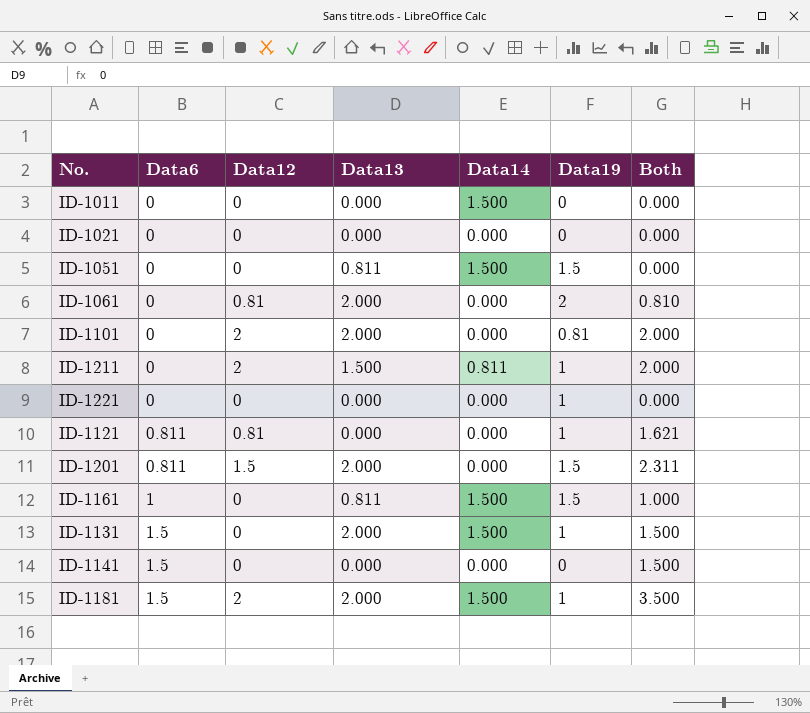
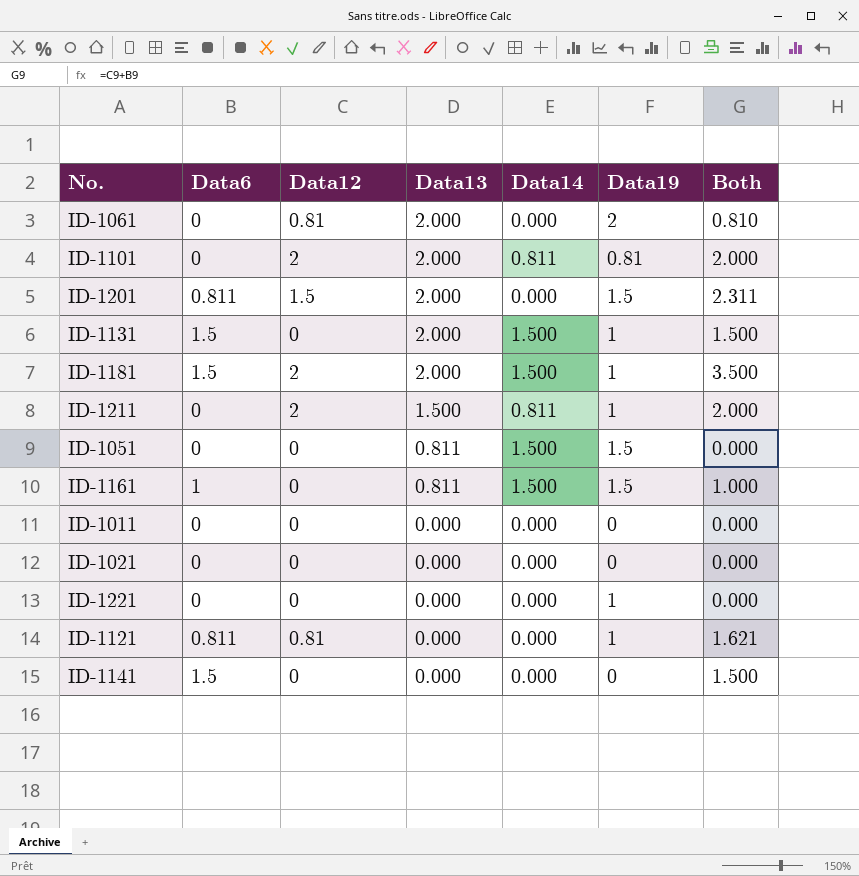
row order: Data6 ascending -> Data13 descending
ID-1101 | Data14: 0.000 -> 0.811
ID-1011 | Data14: 1.500 -> 0.000

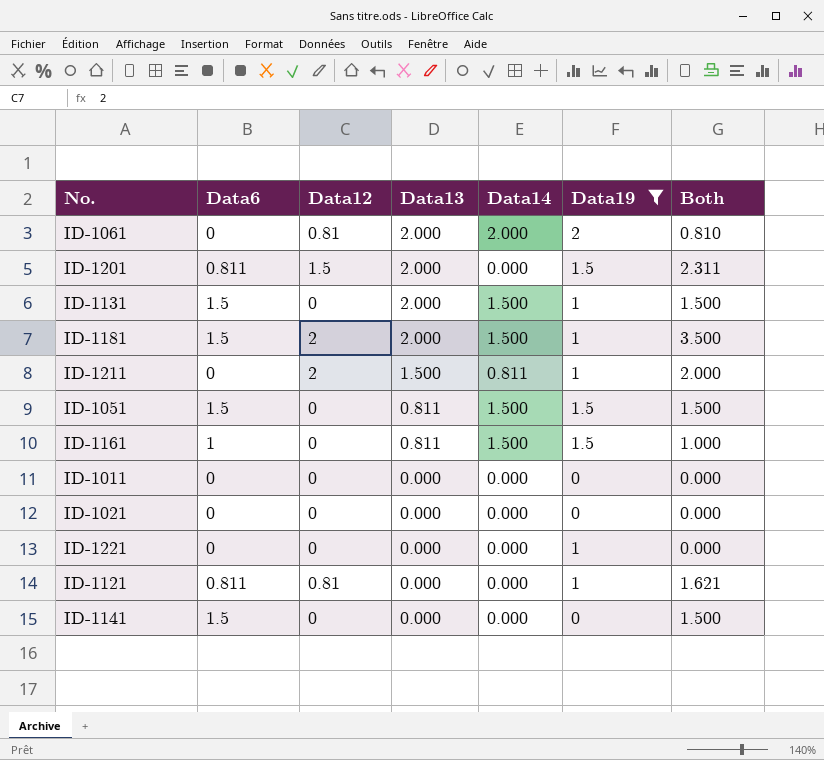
filter: none -> Data19 != 0.81
ID-1061 | Data14: 0.000 -> 2.000
ID-1051 | Data6: 0 -> 1.5
ID-1051 | Both: 0.000 -> 1.500

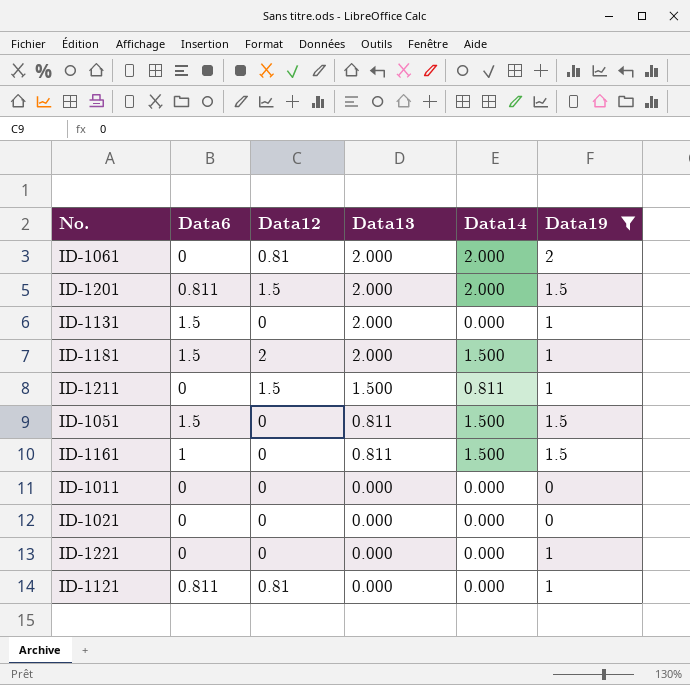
column Both | formula: [Data6] + [Data12] -> none
row ID-1141: 1.5 | 0 | 0.000 | 0.000 | 0 | 1.500 -> none
ID-1201 | Data14: 0.000 -> 2.000
ID-1131 | Data14: 1.500 -> 0.000
ID-1211 | Data12: 2 -> 1.5

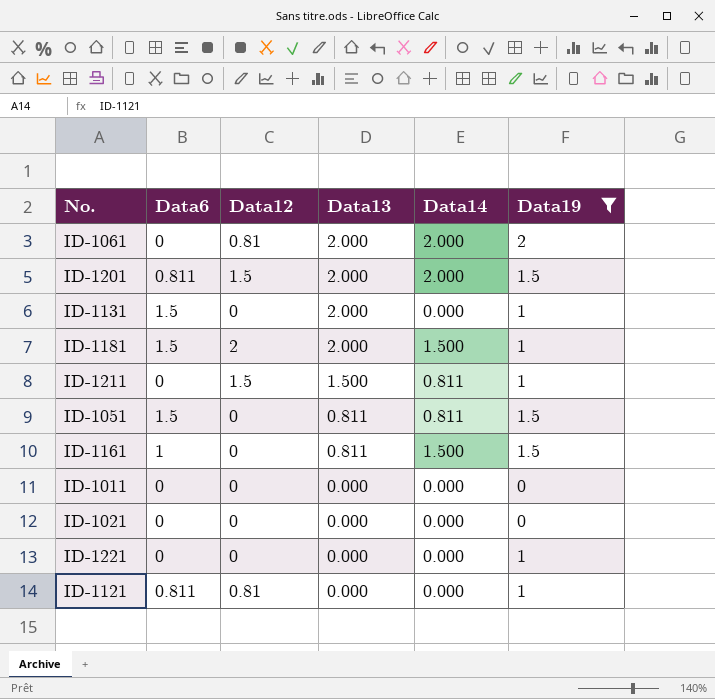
ID-1051 | Data14: 1.500 -> 0.811

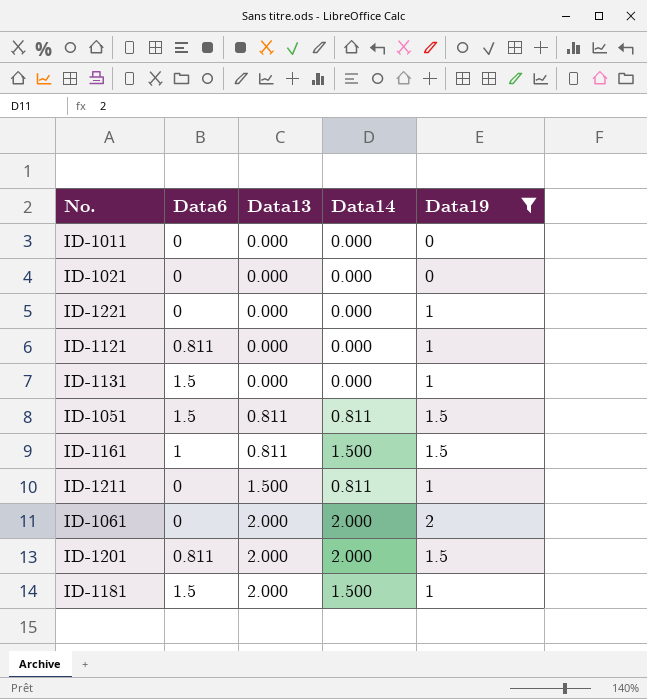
row order: Data13 descending -> Data13 ascending
column Data12 | position: 3 -> none
ID-1131 | Data13: 2.000 -> 0.000

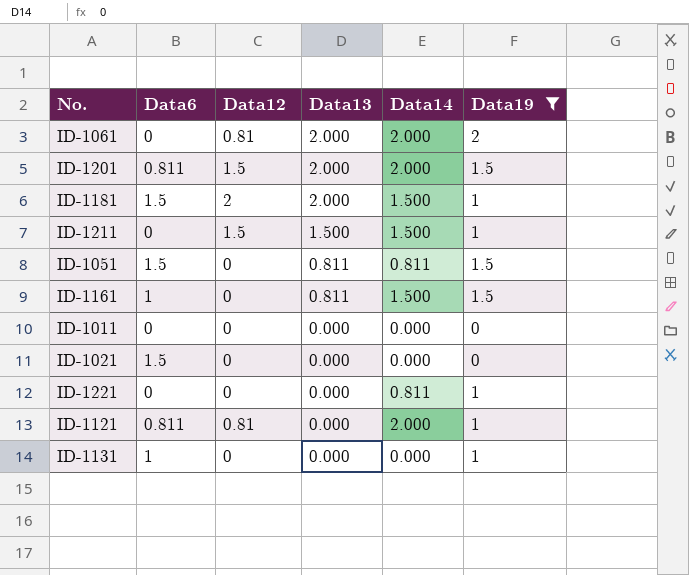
row order: Data13 ascending -> Data13 descending
column Data12 | position: none -> 3
ID-1211 | Data14: 0.811 -> 1.500
ID-1021 | Data6: 0 -> 1.5
ID-1221 | Data14: 0.000 -> 0.811
ID-1121 | Data14: 0.000 -> 2.000
ID-1131 | Data6: 1.5 -> 1

